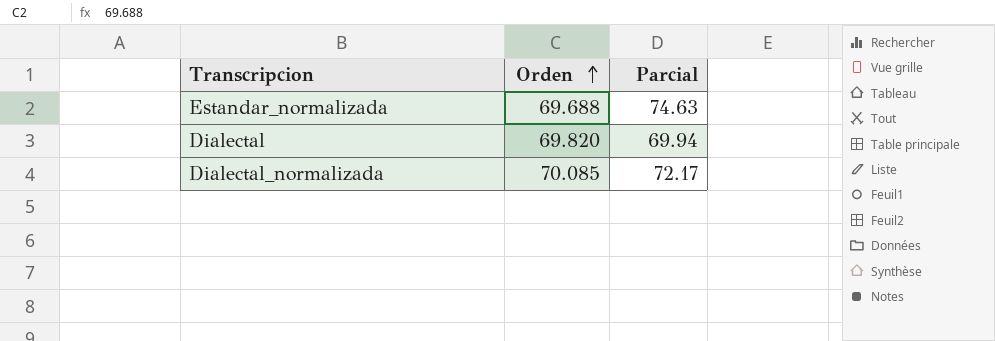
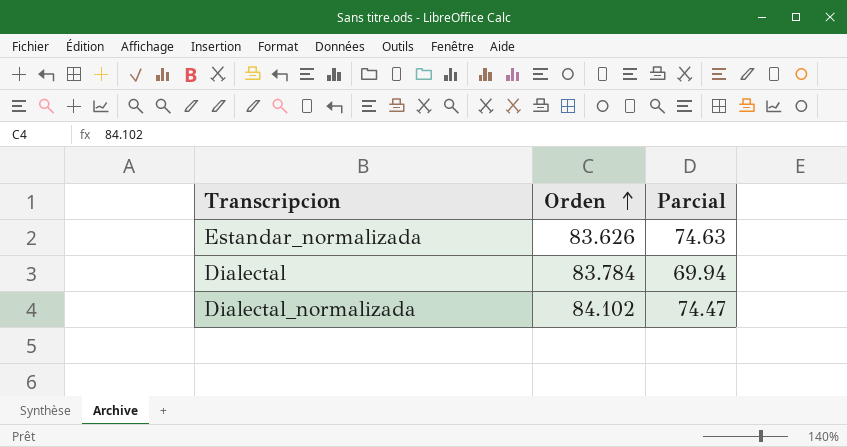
Estandar_normalizada | Orden: 69.688 -> 83.626
Dialectal | Orden: 69.820 -> 83.784
Dialectal_normalizada | Orden: 70.085 -> 84.102
Dialectal_normalizada | Parcial: 72.17 -> 74.47

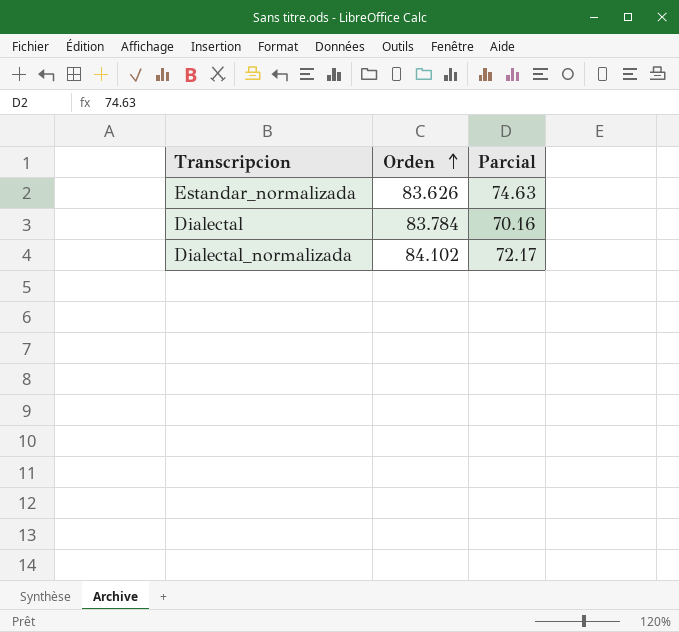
Dialectal | Parcial: 69.94 -> 70.16
Dialectal_normalizada | Parcial: 74.47 -> 72.17

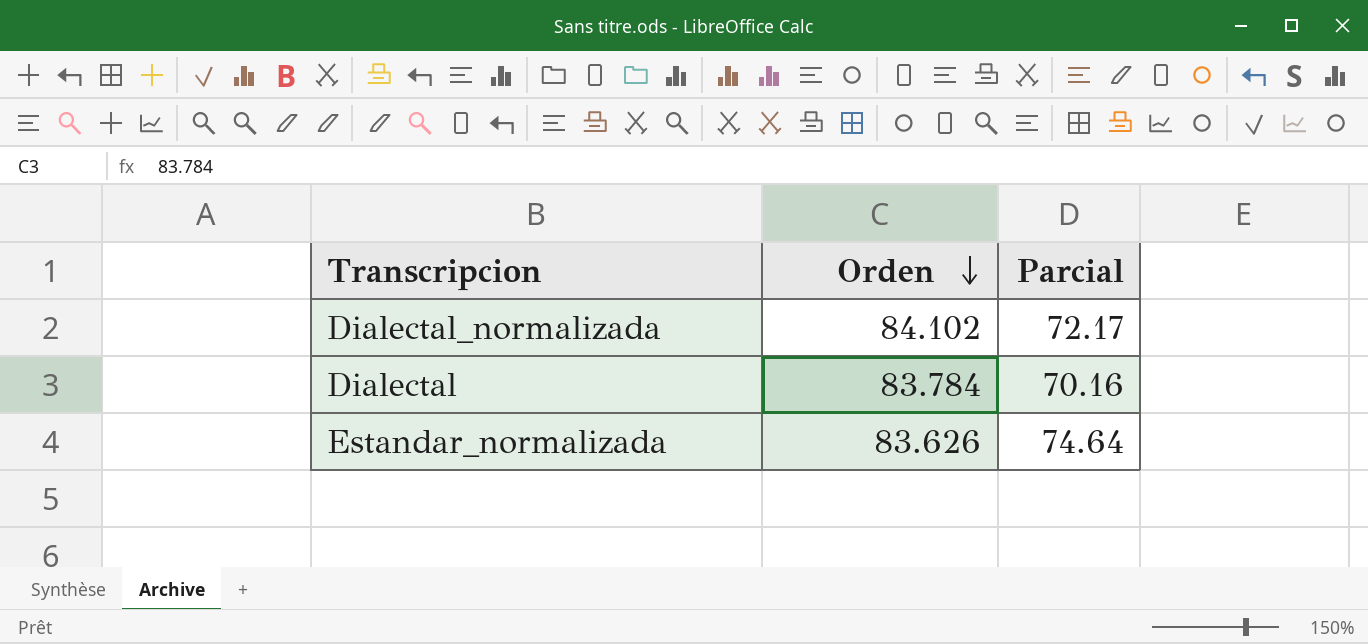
row order: Orden ascending -> Orden descending
Estandar_normalizada | Parcial: 74.63 -> 74.64

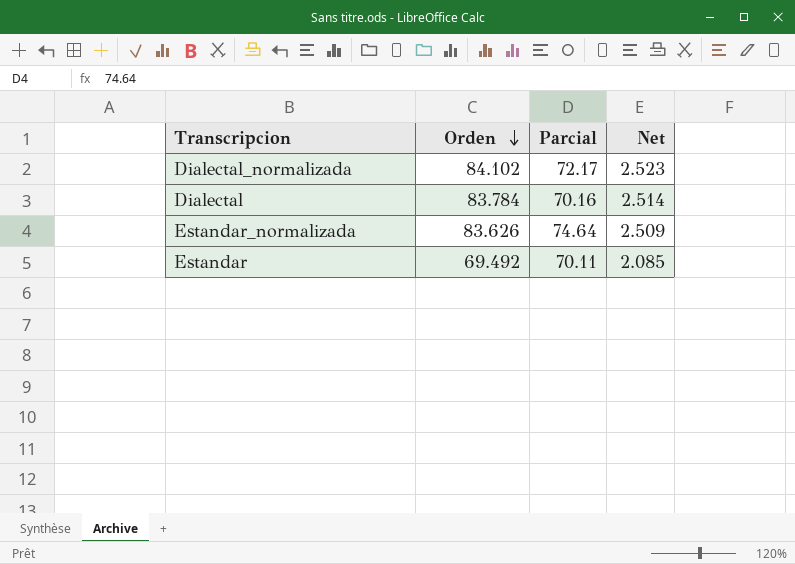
column Net | formula: none -> [Orden] * 0.03
row Estandar: none -> 69.492 | 70.11 | 2.085

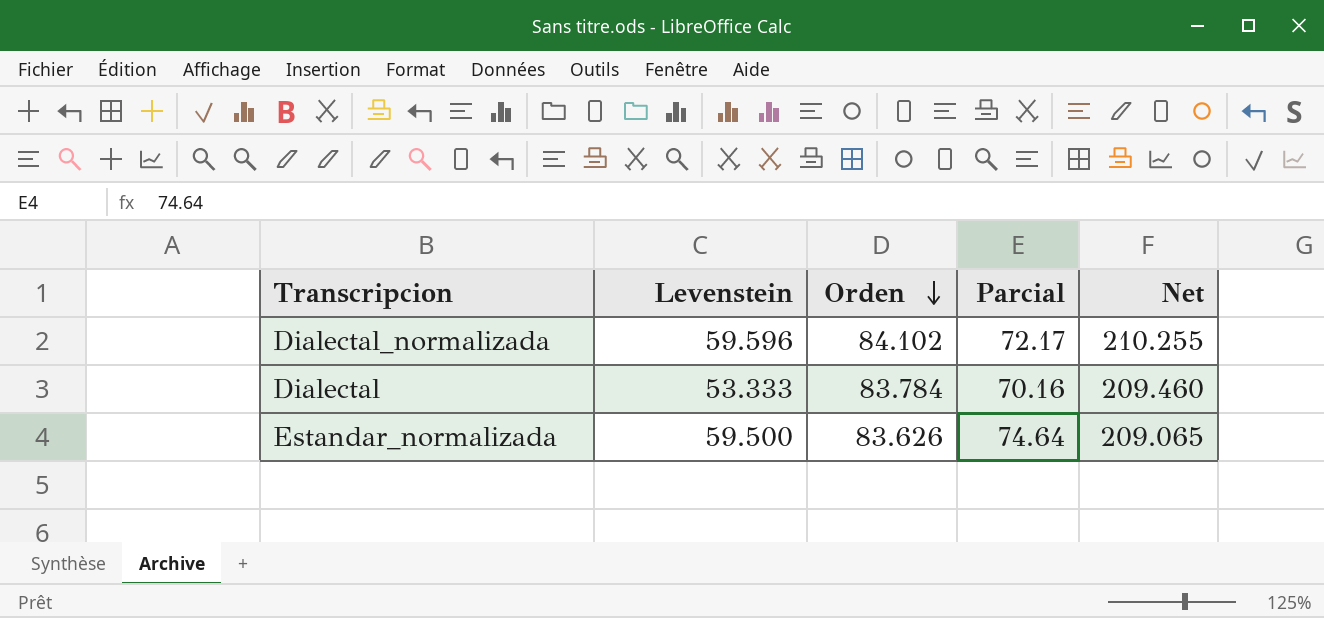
column Levenstein | position: none -> 2
column Net | formula: [Orden] * 0.03 -> [Orden] * 2.5
row Estandar: 69.492 | 70.11 | 2.085 -> none

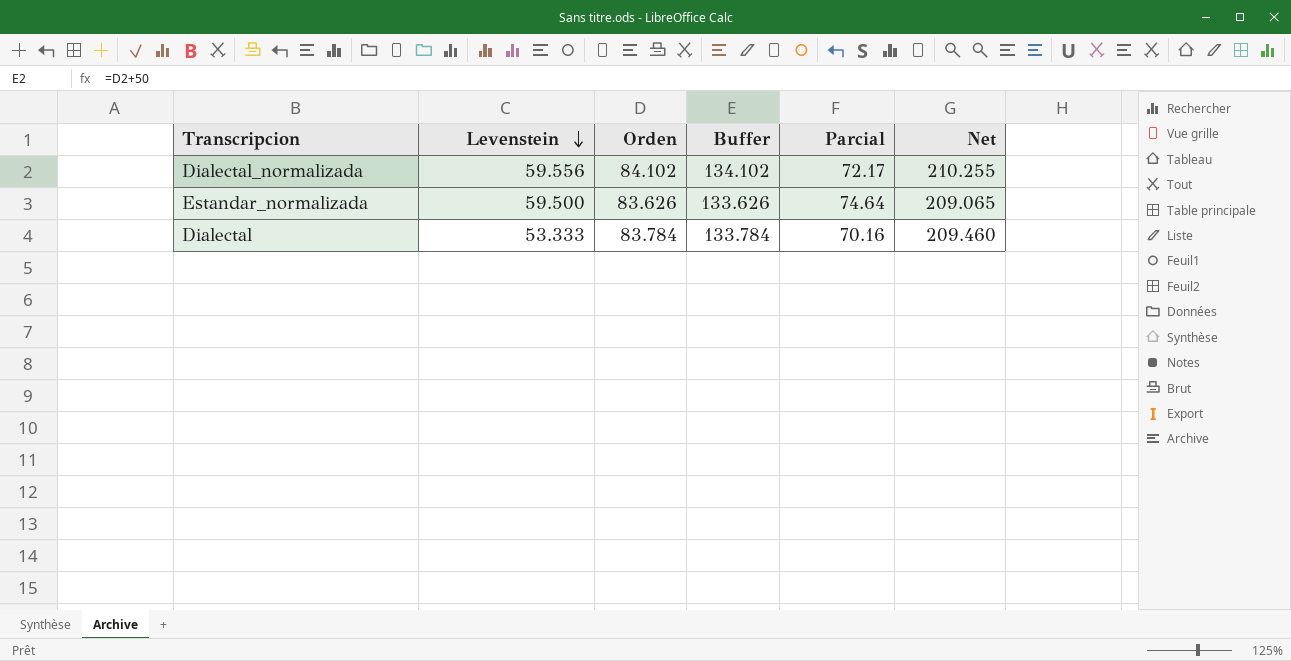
row order: Orden descending -> Levenstein descending
column Buffer | formula: none -> [Orden] + 50
Dialectal_normalizada | Levenstein: 59.596 -> 59.556

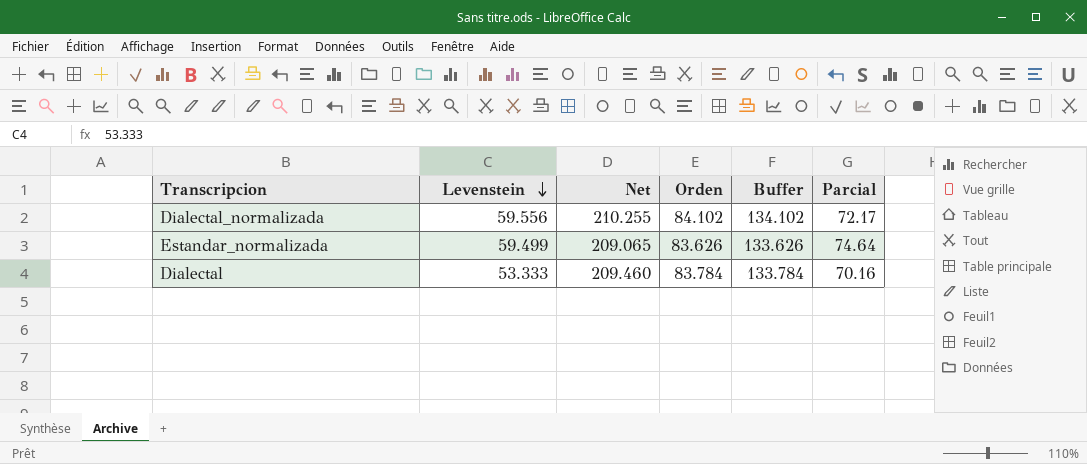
column Net | position: 6 -> 3
Estandar_normalizada | Levenstein: 59.500 -> 59.499

